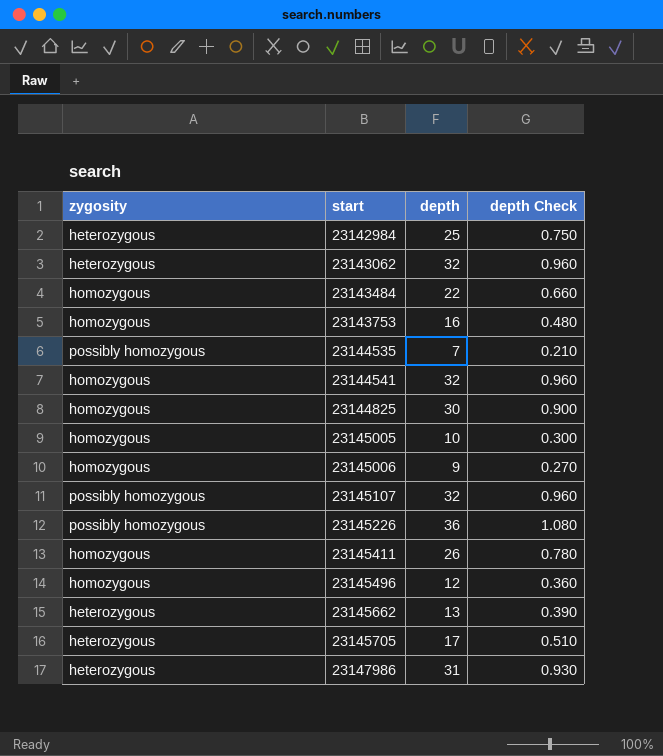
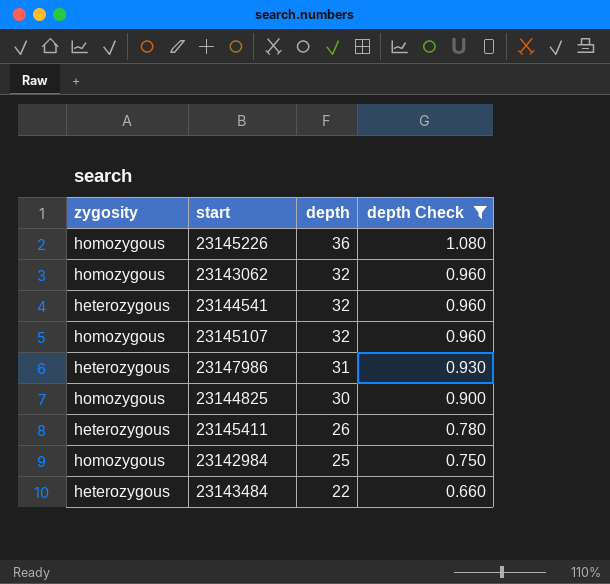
filter: none -> depth Check >= 0.660
row order: start ascending -> depth descending
23145226 | zygosity: possibly homozygous -> homozygous
23143062 | zygosity: heterozygous -> homozygous
23144541 | zygosity: homozygous -> heterozygous
23145107 | zygosity: possibly homozygous -> homozygous
23145411 | zygosity: homozygous -> heterozygous
23142984 | zygosity: heterozygous -> homozygous
23143484 | zygosity: homozygous -> heterozygous

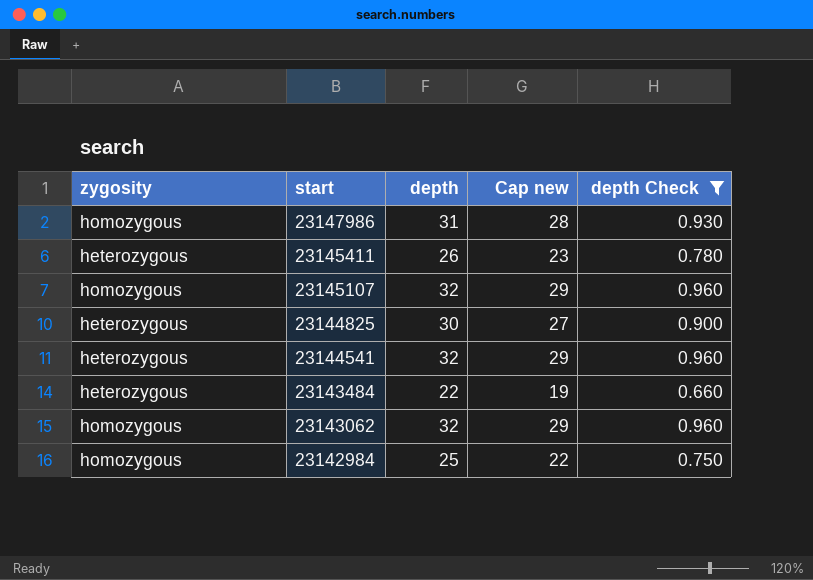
row order: depth descending -> start descending
column Cap new | formula: none -> [depth] - 3
row 23145226: homozygous | 36 | 1.080 -> none
23147986 | zygosity: heterozygous -> homozygous
23144825 | zygosity: homozygous -> heterozygous

